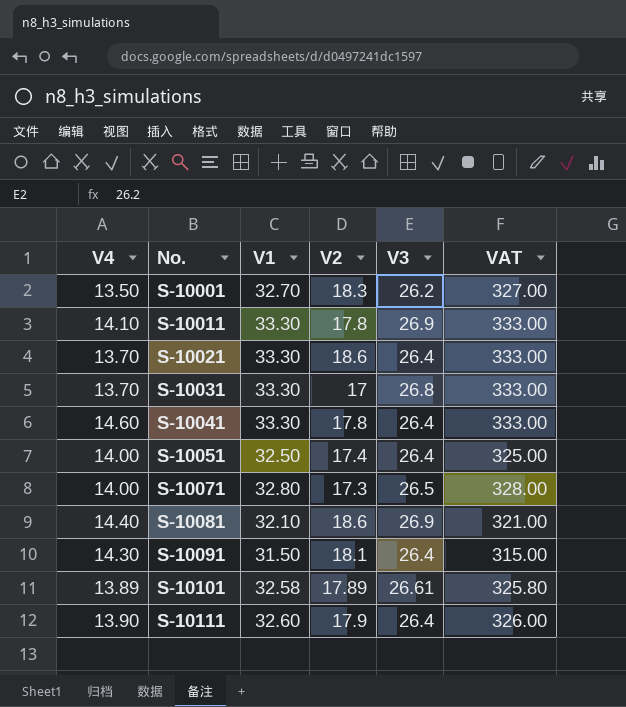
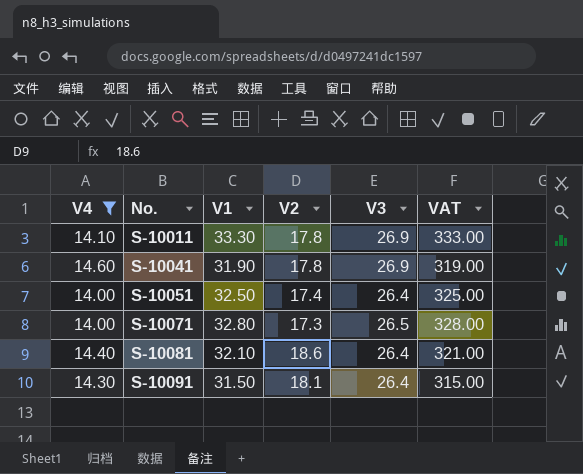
filter: none -> V4 >= 14.00
S-10041 | V1: 33.30 -> 31.90
S-10041 | V3: 26.4 -> 26.9
S-10041 | VAT: 333.00 -> 319.00
S-10081 | V3: 26.9 -> 26.4

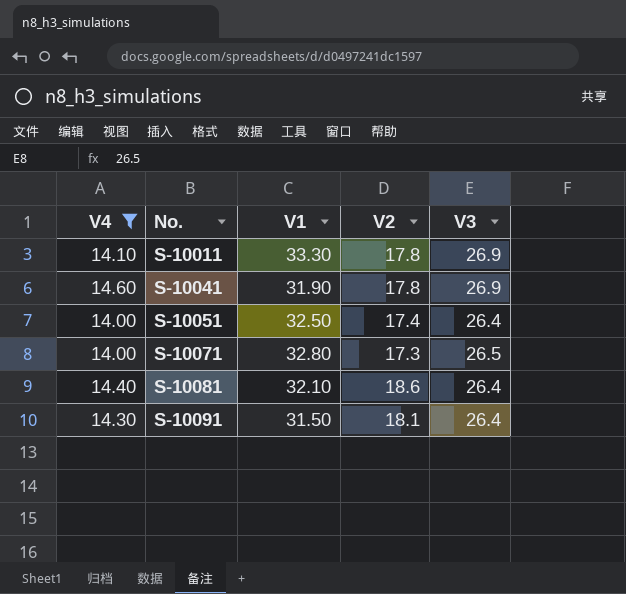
column VAT | formula: [V1] * 10 -> none

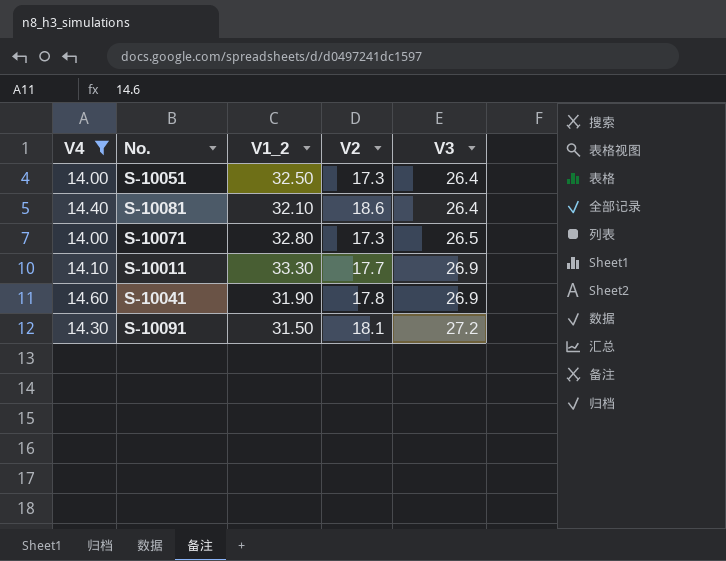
row order: No. ascending -> V3 ascending
column name: V1 -> V1_2
S-10051 | V2: 17.4 -> 17.3
S-10011 | V2: 17.8 -> 17.7
S-10091 | V3: 26.4 -> 27.2

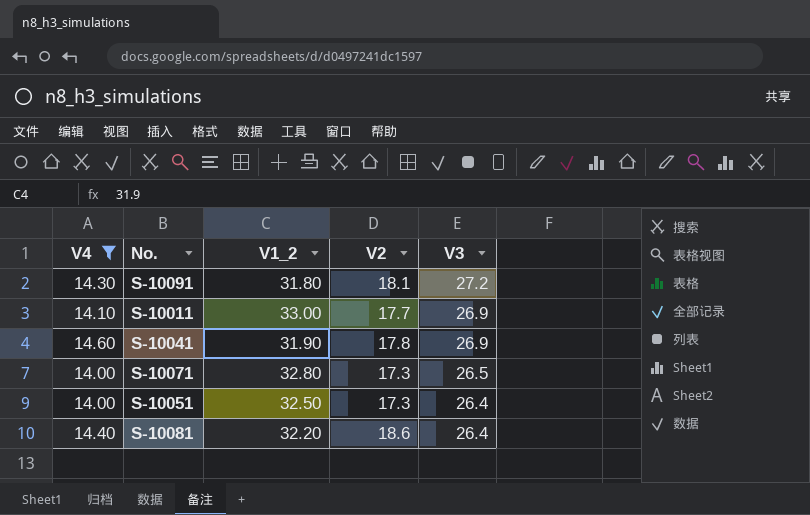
row order: V3 ascending -> V3 descending
S-10091 | V1_2: 31.50 -> 31.80
S-10011 | V1_2: 33.30 -> 33.00
S-10081 | V1_2: 32.10 -> 32.20

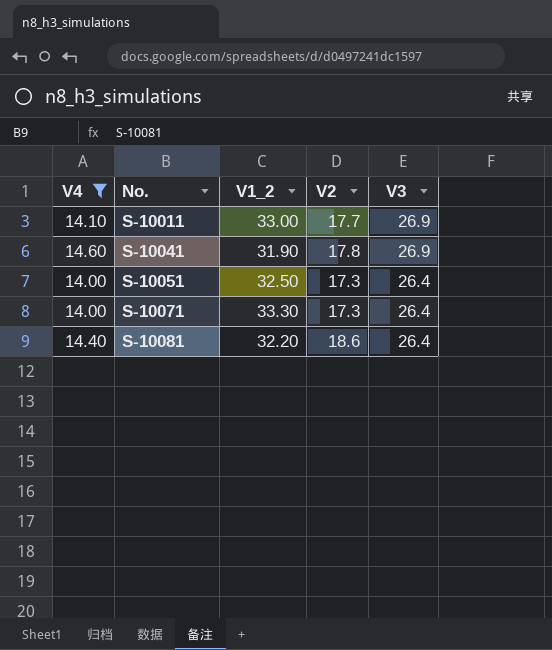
row order: V3 descending -> No. ascending
row S-10091: 14.30 | 31.80 | 18.1 | 27.2 -> none
S-10071 | V1_2: 32.80 -> 33.30
S-10071 | V3: 26.5 -> 26.4

